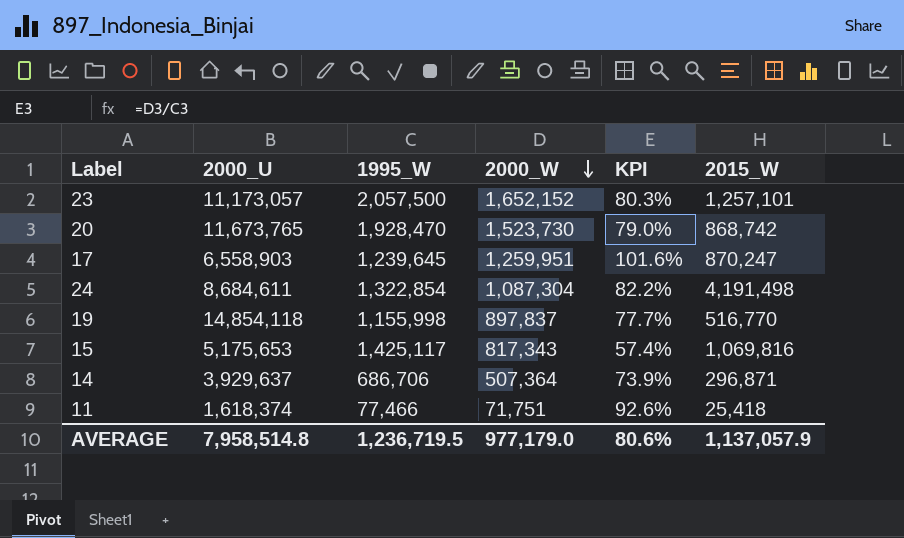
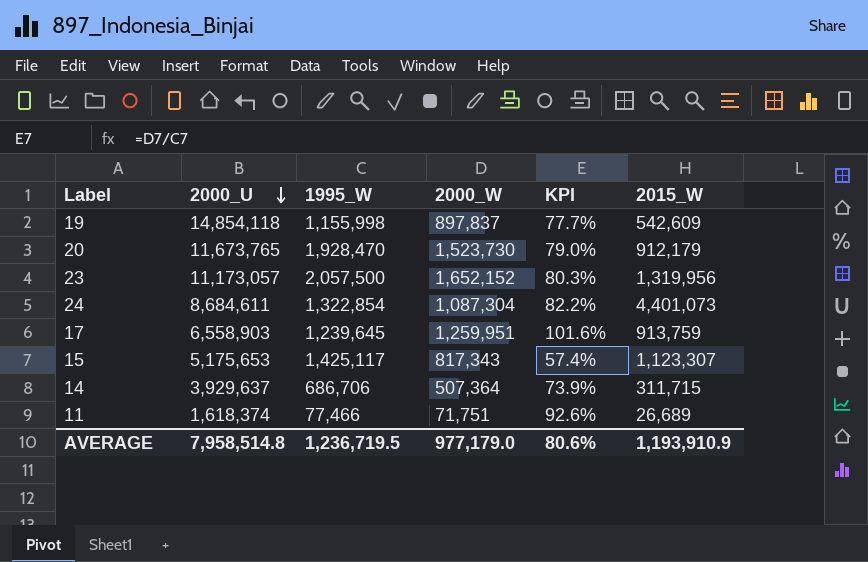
row order: 2000_W descending -> 2000_U descending
19 | 2015_W: 516,770 -> 542,609
20 | 2015_W: 868,742 -> 912,179
23 | 2015_W: 1,257,101 -> 1,319,956
24 | 2015_W: 4,191,498 -> 4,401,073
17 | 2015_W: 870,247 -> 913,759
15 | 2015_W: 1,069,816 -> 1,123,307
14 | 2015_W: 296,871 -> 311,715
11 | 2015_W: 25,418 -> 26,689
AVERAGE | 2015_W: 1,137,057.9 -> 1,193,910.9

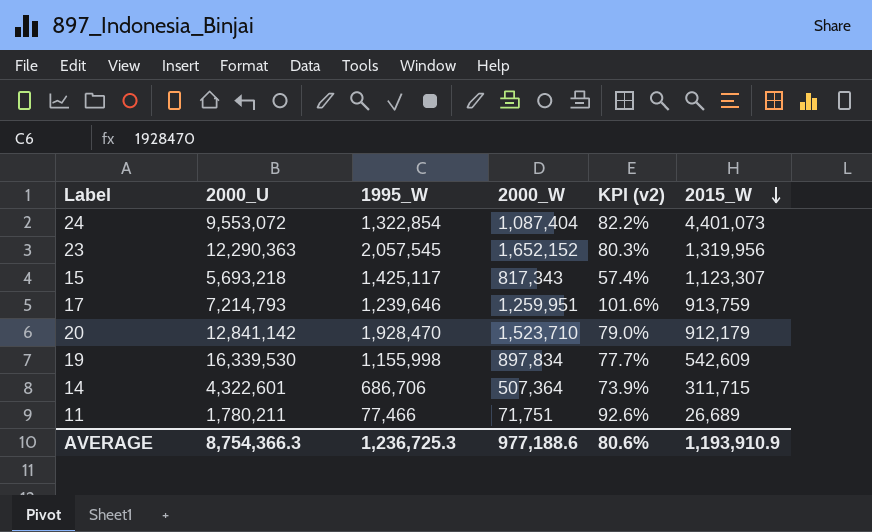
row order: 2000_U descending -> 2015_W descending
column name: KPI -> KPI (v2)
24 | 2000_U: 8,684,611 -> 9,553,072
24 | 2000_W: 1,087,304 -> 1,087,404
23 | 2000_U: 11,173,057 -> 12,290,363
23 | 1995_W: 2,057,500 -> 2,057,545
15 | 2000_U: 5,175,653 -> 5,693,218
17 | 2000_U: 6,558,903 -> 7,214,793
17 | 1995_W: 1,239,645 -> 1,239,646
20 | 2000_U: 11,673,765 -> 12,841,142
20 | 2000_W: 1,523,730 -> 1,523,710
19 | 2000_U: 14,854,118 -> 16,339,530
19 | 2000_W: 897,837 -> 897,834
14 | 2000_U: 3,929,637 -> 4,322,601
11 | 2000_U: 1,618,374 -> 1,780,211
AVERAGE | 2000_U: 7,958,514.8 -> 8,754,366.3
AVERAGE | 1995_W: 1,236,719.5 -> 1,236,725.3
AVERAGE | 2000_W: 977,179.0 -> 977,188.6

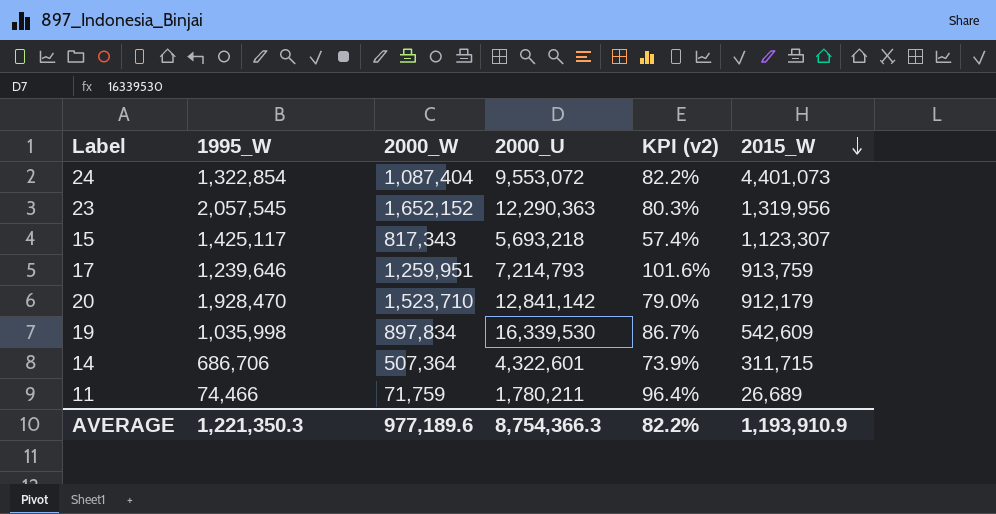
column 2000_U | position: 2 -> 4
19 | 1995_W: 1,155,998 -> 1,035,998
19 | KPI (v2): 77.7% -> 86.7%
11 | 1995_W: 77,466 -> 74,466
11 | 2000_W: 71,751 -> 71,759
11 | KPI (v2): 92.6% -> 96.4%
AVERAGE | 1995_W: 1,236,725.3 -> 1,221,350.3
AVERAGE | 2000_W: 977,188.6 -> 977,189.6
AVERAGE | KPI (v2): 80.6% -> 82.2%

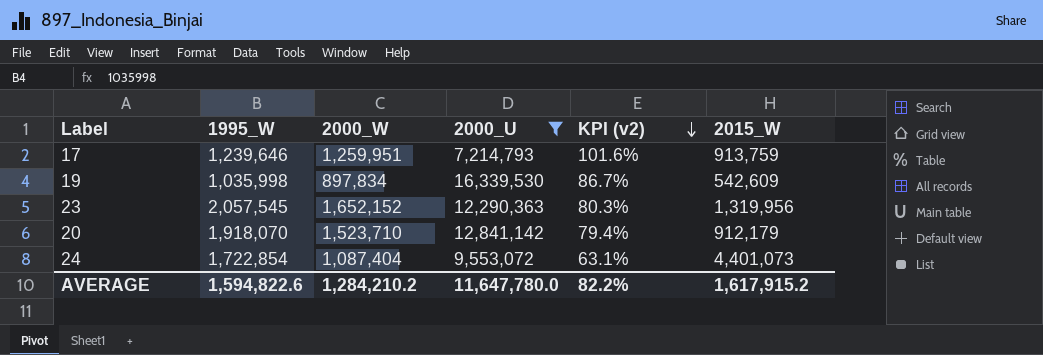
filter: none -> 2000_U >= 7,214,793
row order: 2015_W descending -> KPI (v2) descending
20 | 1995_W: 1,928,470 -> 1,918,070
20 | KPI (v2): 79.0% -> 79.4%
24 | 1995_W: 1,322,854 -> 1,722,854
24 | KPI (v2): 82.2% -> 63.1%
AVERAGE | 1995_W: 1,221,350.3 -> 1,594,822.6
AVERAGE | 2000_W: 977,189.6 -> 1,284,210.2
AVERAGE | 2000_U: 8,754,366.3 -> 11,647,780.0
AVERAGE | 2015_W: 1,193,910.9 -> 1,617,915.2

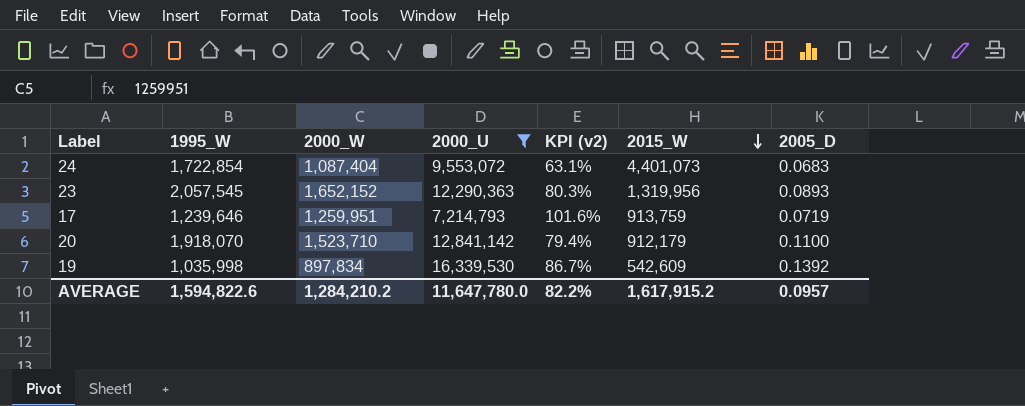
row order: KPI (v2) descending -> 2015_W descending
column 2005_D | position: none -> 7

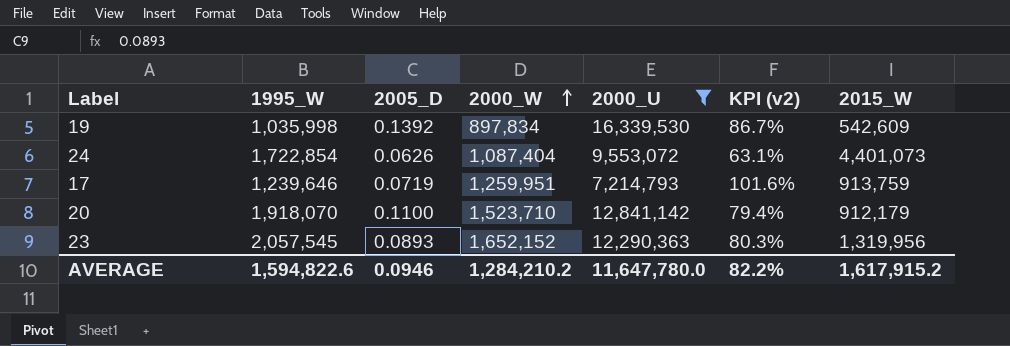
row order: 2015_W descending -> 2000_W ascending
column 2005_D | position: 7 -> 3
24 | 2005_D: 0.0683 -> 0.0626
AVERAGE | 2005_D: 0.0957 -> 0.0946

